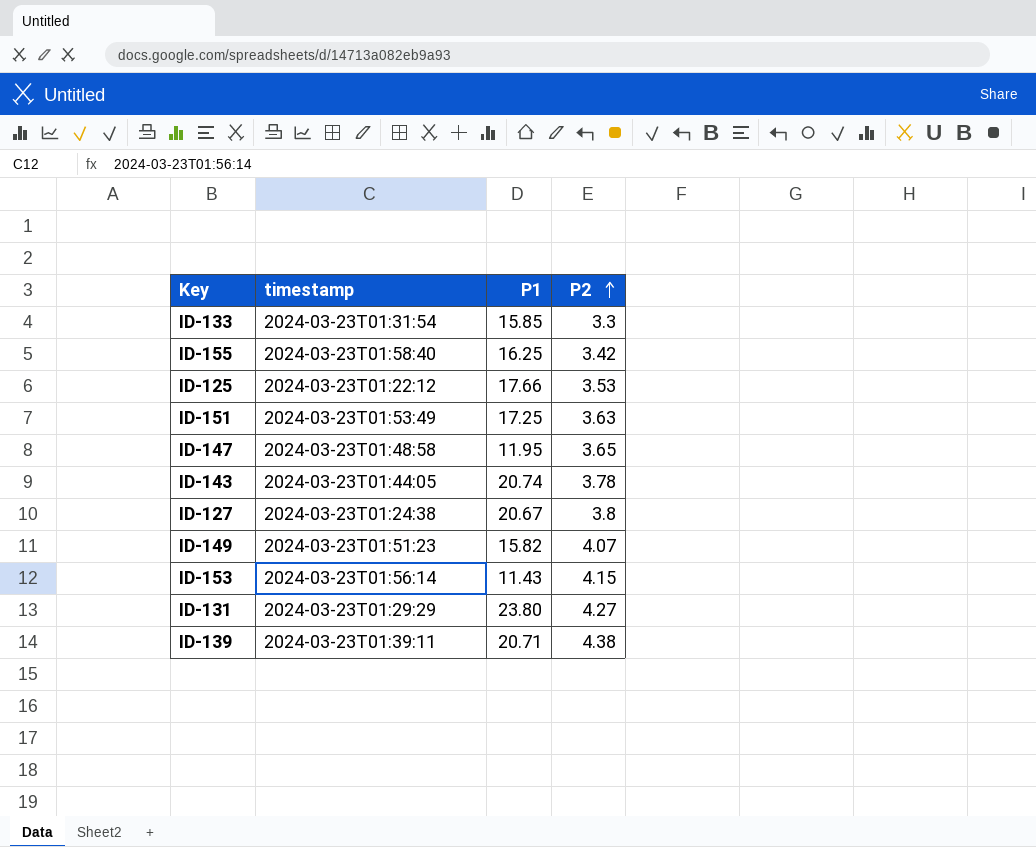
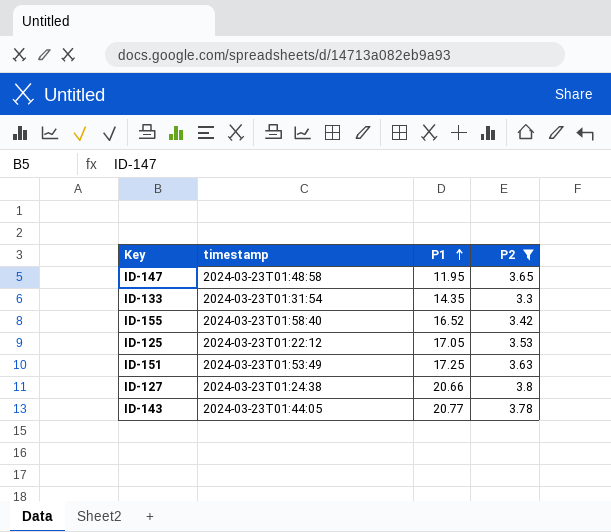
filter: none -> P2 <= 3.8
row order: P2 ascending -> P1 ascending
ID-133 | P1: 15.85 -> 14.35
ID-155 | P1: 16.25 -> 16.52
ID-125 | P1: 17.66 -> 17.05
ID-127 | P1: 20.67 -> 20.66
ID-143 | P1: 20.74 -> 20.77

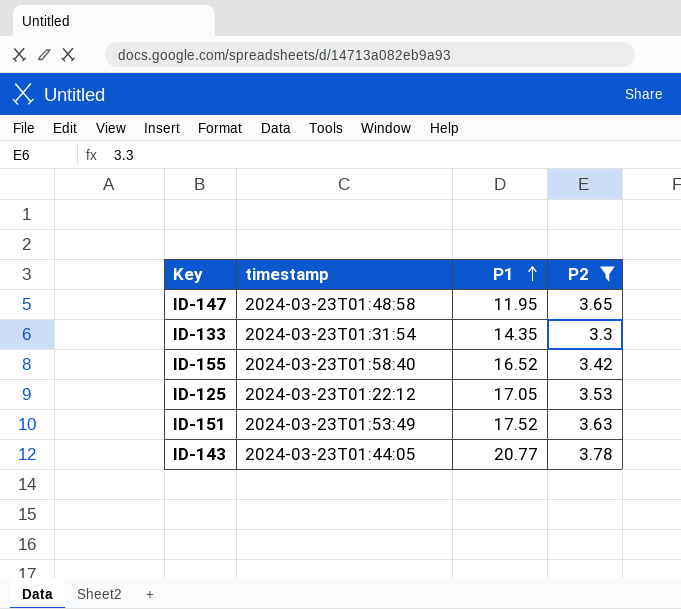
row ID-127: 2024-03-23T01:24:38 | 20.66 | 3.8 -> none
ID-151 | P1: 17.25 -> 17.52

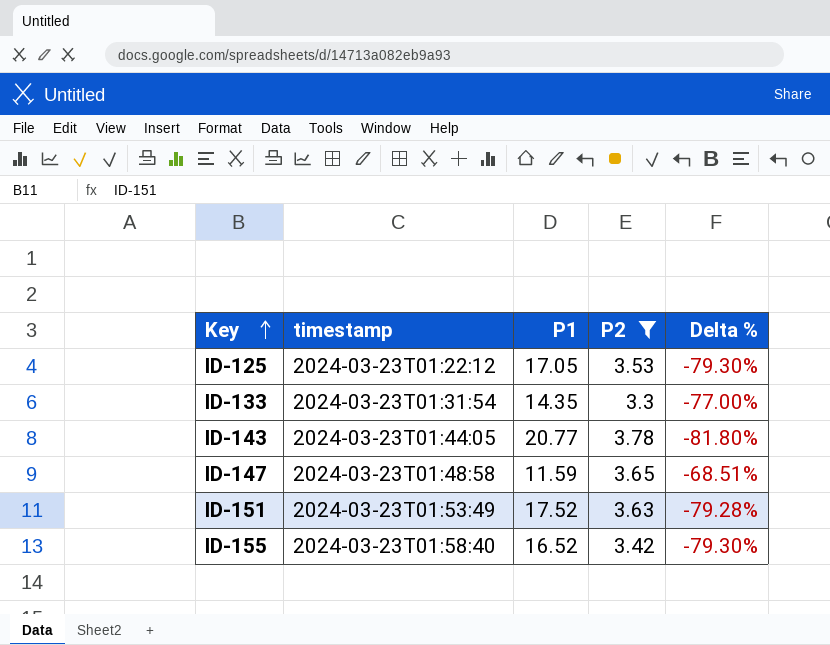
row order: P1 ascending -> Key ascending
column Delta % | formula: none -> ([P2] - [P1]) / [P1]
ID-147 | P1: 11.95 -> 11.59

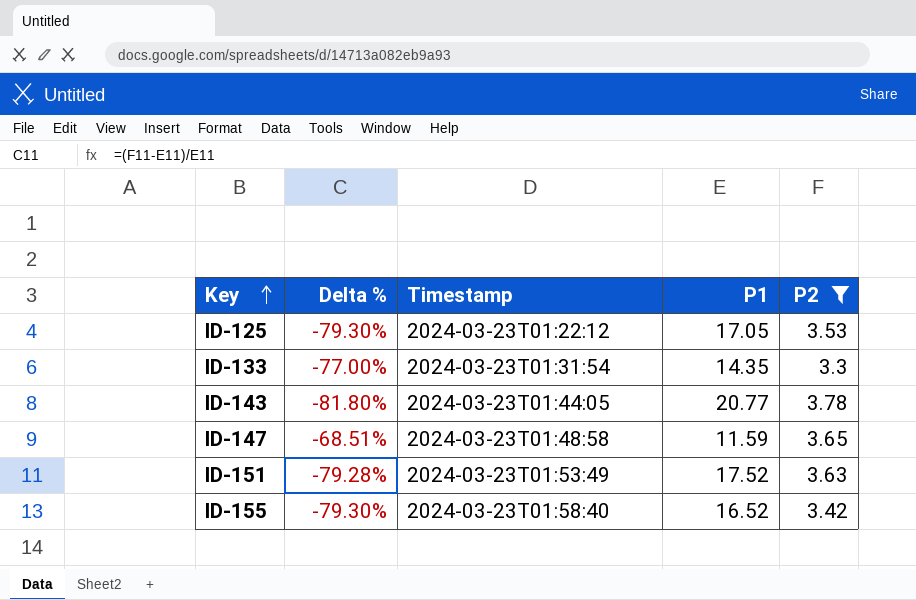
column Delta % | position: 5 -> 2
column name: timestamp -> Timestamp

